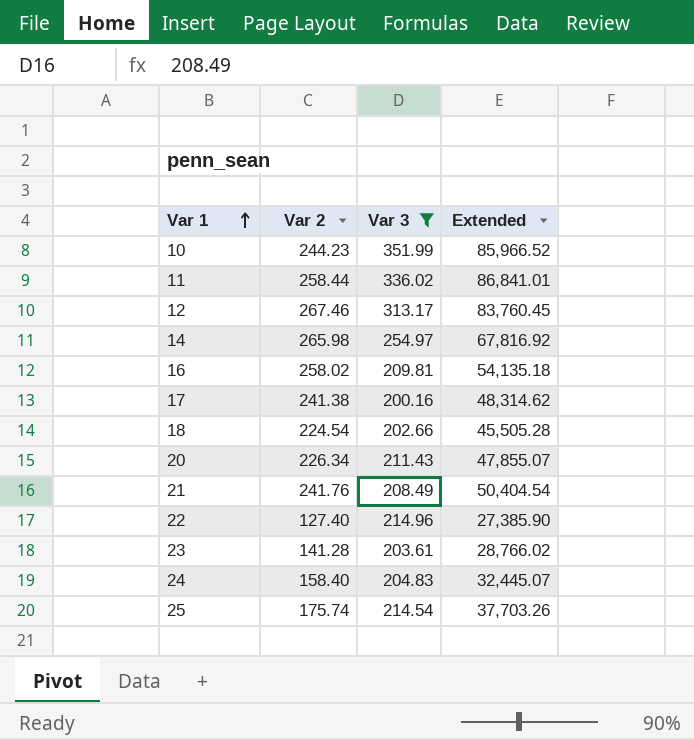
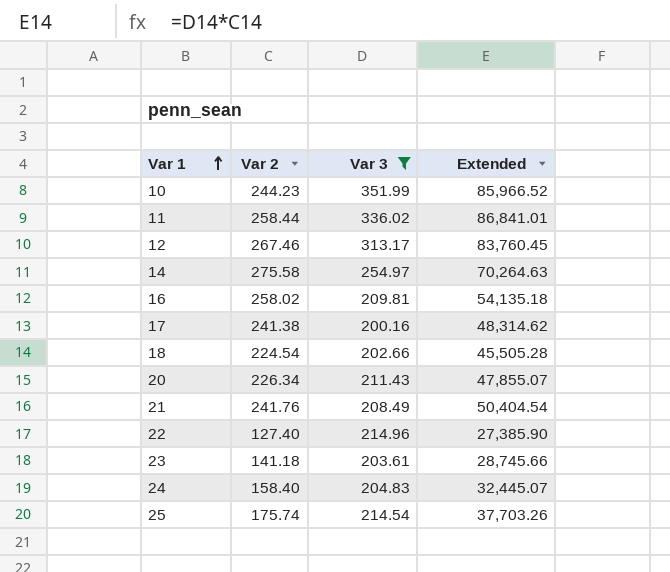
14 | Var 2: 265.98 -> 275.58
14 | Extended: 67,816.92 -> 70,264.63
23 | Var 2: 141.28 -> 141.18
23 | Extended: 28,766.02 -> 28,745.66

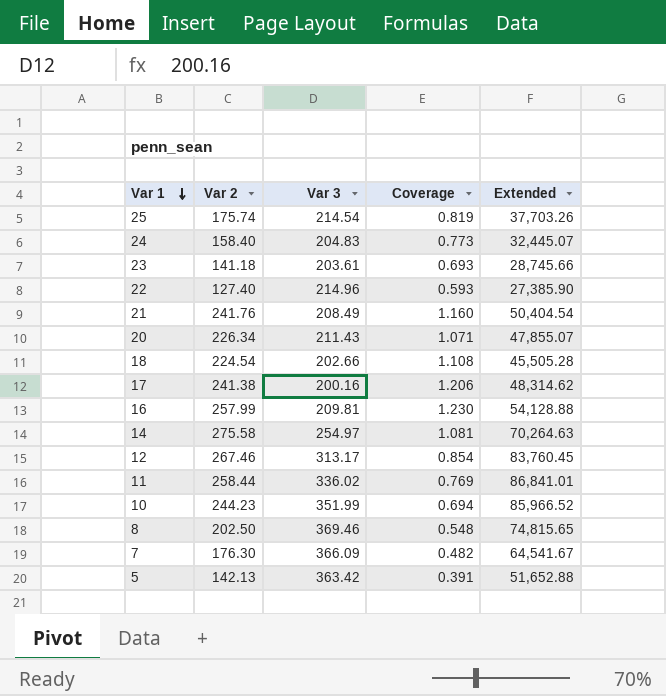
filter: Var 3 <= 351.99 -> none
row order: Var 1 ascending -> Var 1 descending
column Coverage | formula: none -> [Var 2] / [Var 3]
16 | Var 2: 258.02 -> 257.99
16 | Extended: 54,135.18 -> 54,128.88

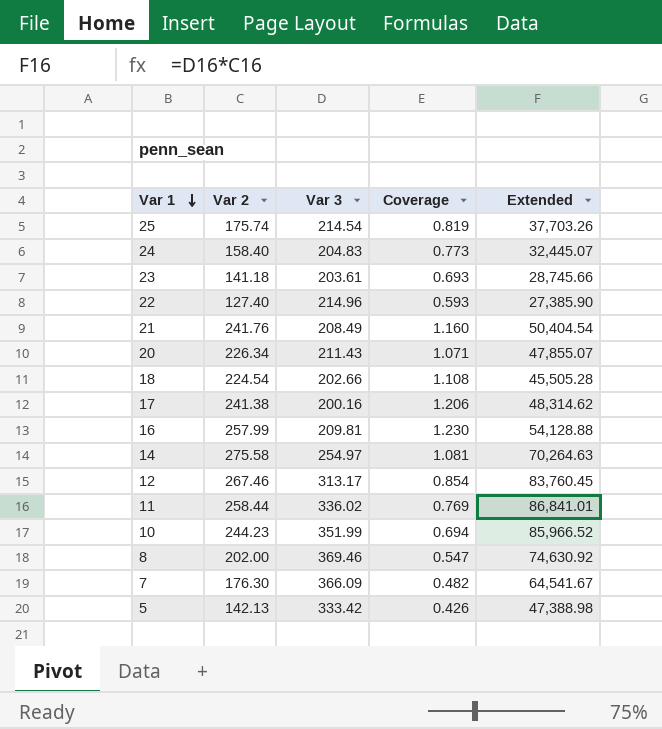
8 | Var 2: 202.50 -> 202.00
8 | Coverage: 0.548 -> 0.547
8 | Extended: 74,815.65 -> 74,630.92
5 | Var 3: 363.42 -> 333.42
5 | Coverage: 0.391 -> 0.426
5 | Extended: 51,652.88 -> 47,388.98

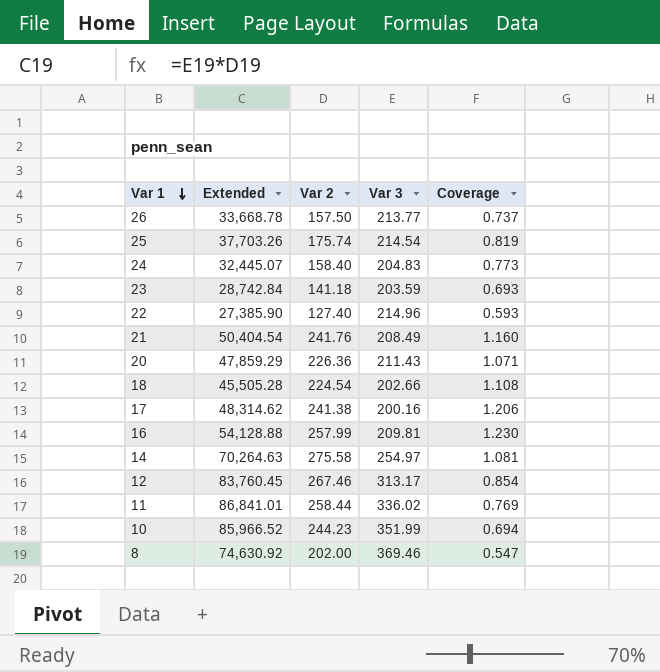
column Extended | position: 5 -> 2
row 7: 176.30 | 366.09 | 0.482 | 64,541.67 -> none
row 5: 142.13 | 333.42 | 0.426 | 47,388.98 -> none
row 26: none -> 33,668.78 | 157.50 | 213.77 | 0.737
23 | Extended: 28,745.66 -> 28,742.84
23 | Var 3: 203.61 -> 203.59
20 | Extended: 47,855.07 -> 47,859.29
20 | Var 2: 226.34 -> 226.36

